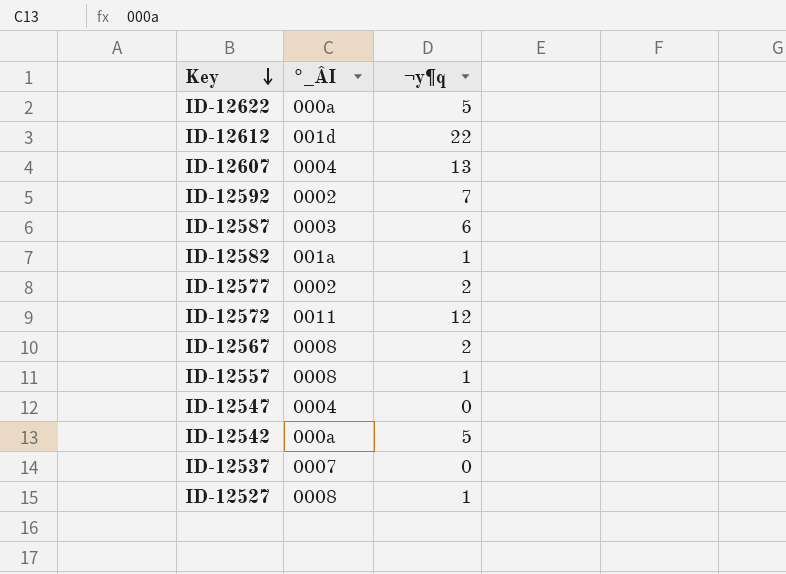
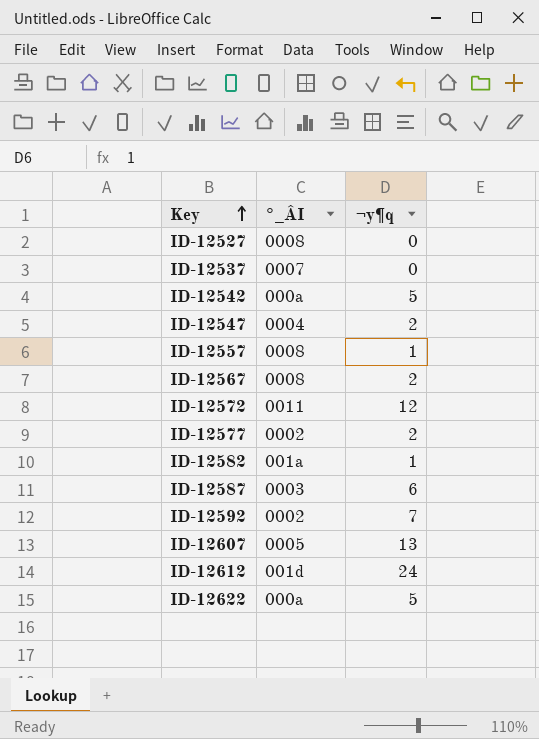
row order: Key descending -> Key ascending
ID-12527 | ¬y¶q: 1 -> 0
ID-12547 | ¬y¶q: 0 -> 2
ID-12607 | °_ÂI: 0004 -> 0005
ID-12612 | ¬y¶q: 22 -> 24

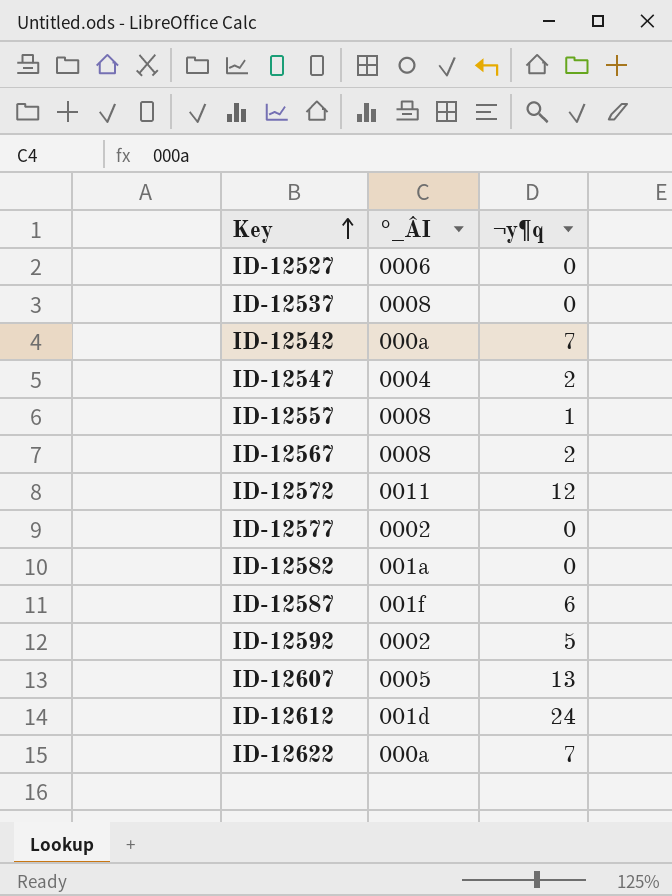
ID-12527 | °_ÂI: 0008 -> 0006
ID-12537 | °_ÂI: 0007 -> 0008
ID-12542 | ¬y¶q: 5 -> 7
ID-12577 | ¬y¶q: 2 -> 0
ID-12582 | ¬y¶q: 1 -> 0
ID-12587 | °_ÂI: 0003 -> 001f
ID-12592 | ¬y¶q: 7 -> 5
ID-12622 | ¬y¶q: 5 -> 7

